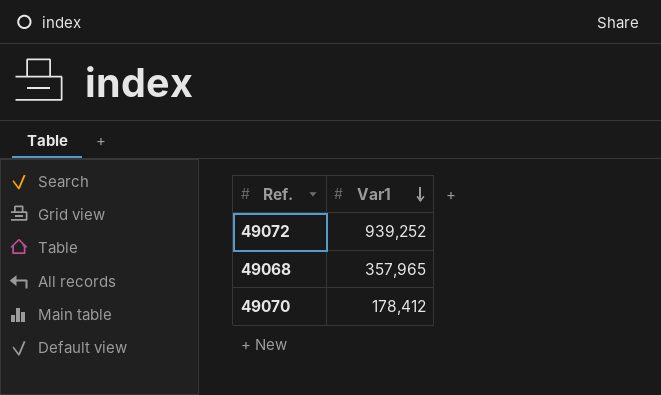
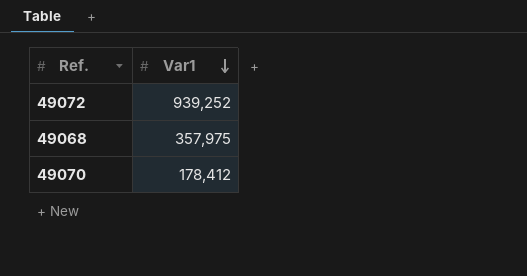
49068 | Var1: 357,965 -> 357,975

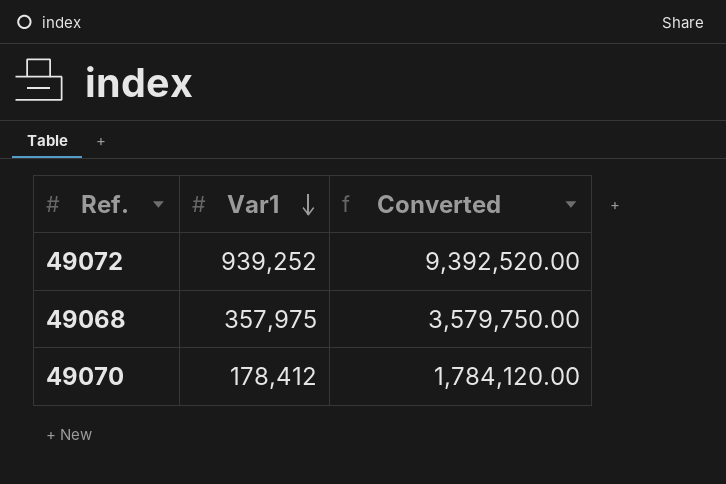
column Converted | formula: none -> [Var1] * 10

